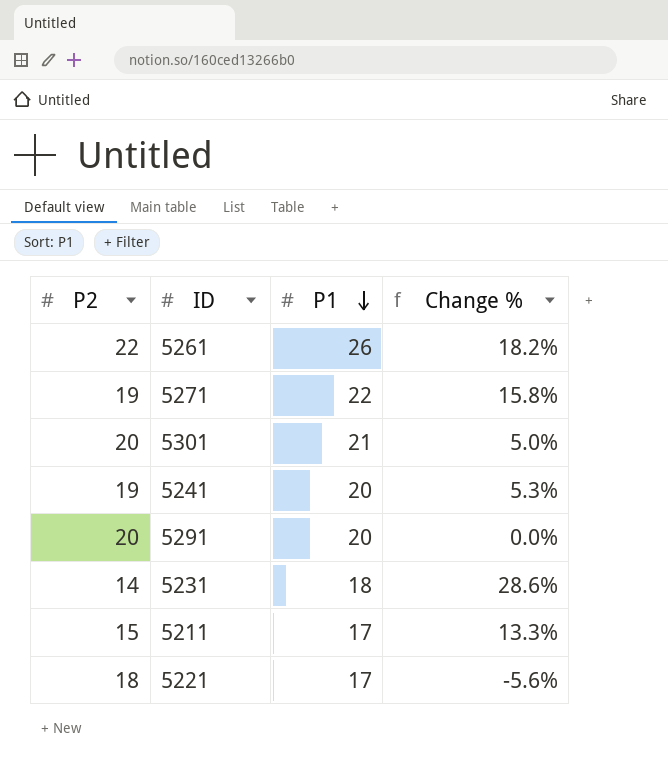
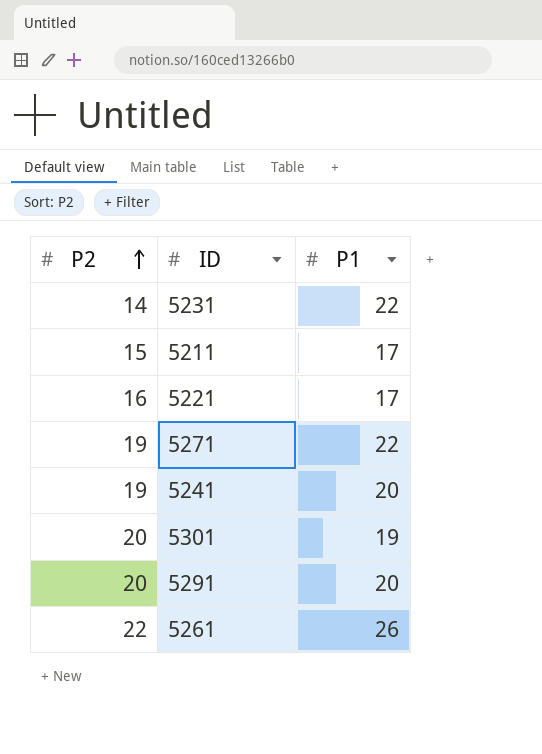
row order: P1 descending -> P2 ascending
column Change % | formula: ([P1] - [P2]) / [P2] -> none
5231 | P1: 18 -> 22
5221 | P2: 18 -> 16
5301 | P1: 21 -> 19

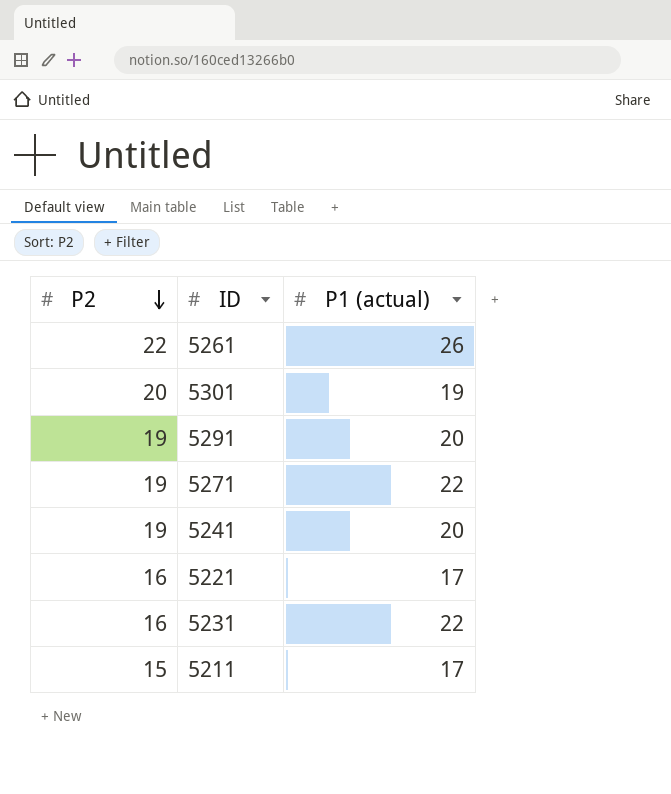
row order: P2 ascending -> P2 descending
column name: P1 -> P1 (actual)
5291 | P2: 20 -> 19
5231 | P2: 14 -> 16

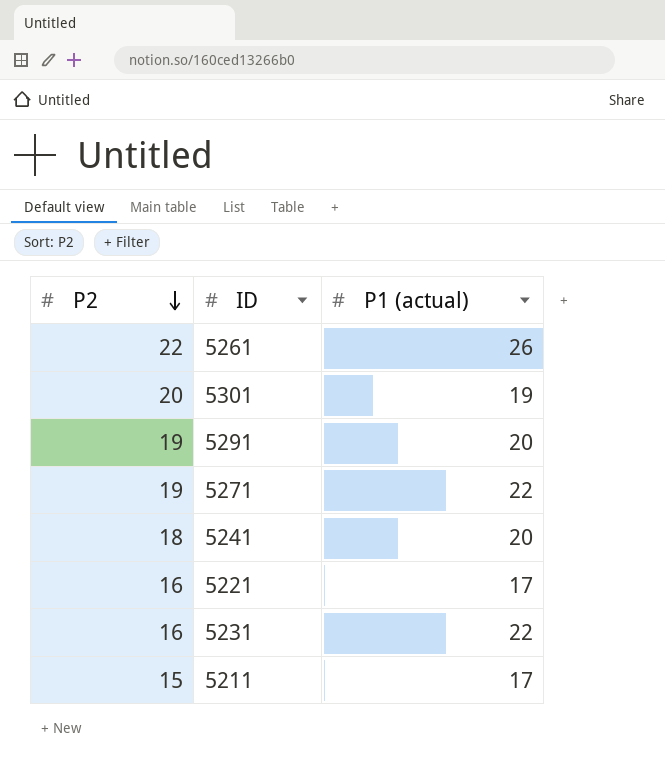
5241 | P2: 19 -> 18

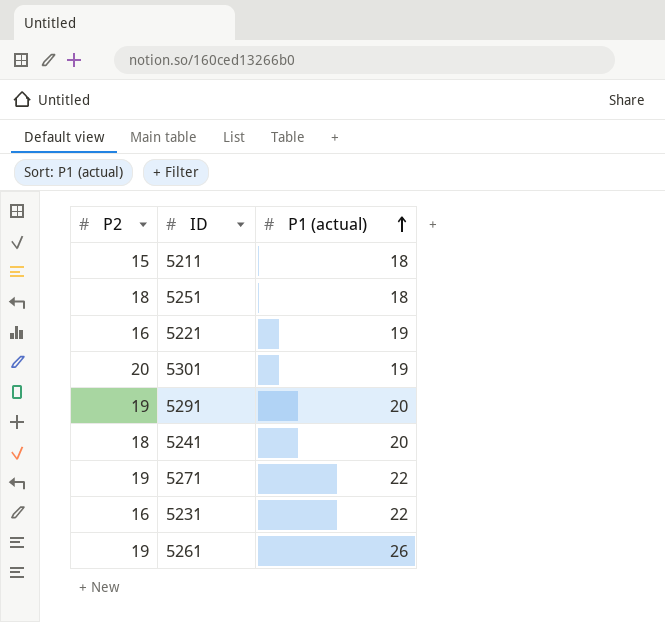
row order: P2 descending -> P1 (actual) ascending
5211 | P1 (actual): 17 -> 18
row 5251: none -> 18 | 18
5221 | P1 (actual): 17 -> 19
5261 | P2: 22 -> 19

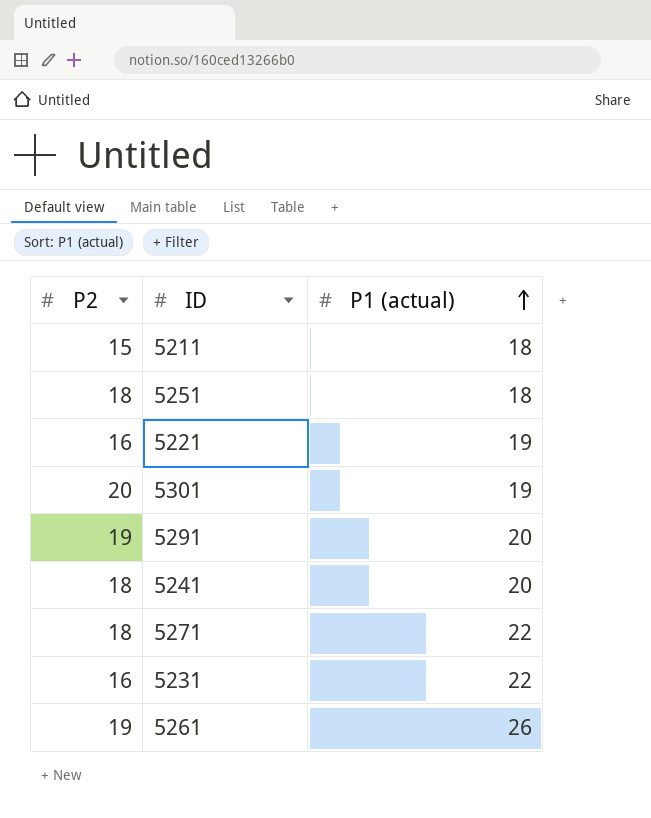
5271 | P2: 19 -> 18

